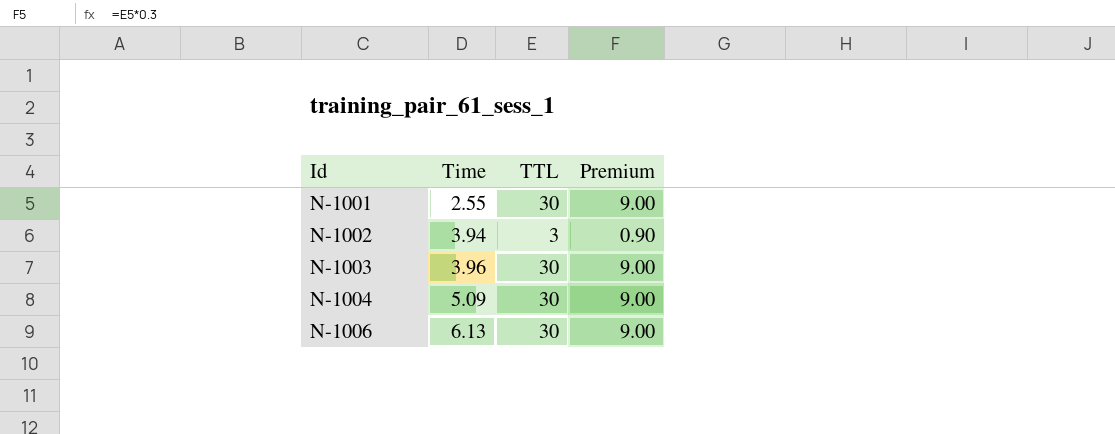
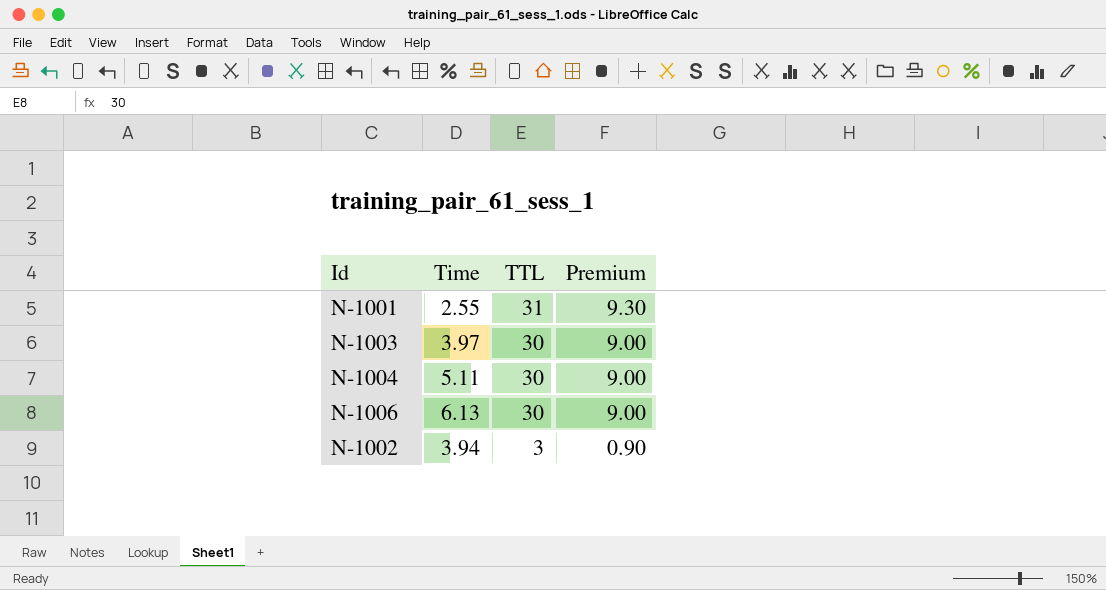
row order: Id ascending -> TTL descending
N-1001 | TTL: 30 -> 31
N-1001 | Premium: 9.00 -> 9.30
N-1003 | Time: 3.96 -> 3.97
N-1004 | Time: 5.09 -> 5.11

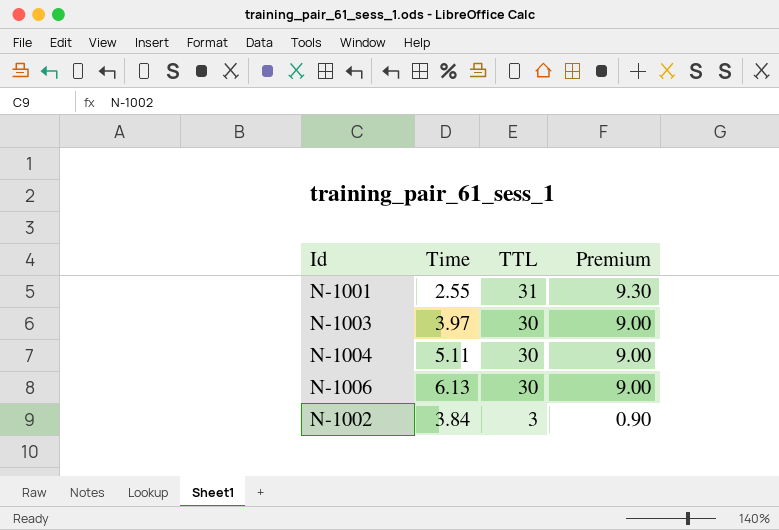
N-1002 | Time: 3.94 -> 3.84

